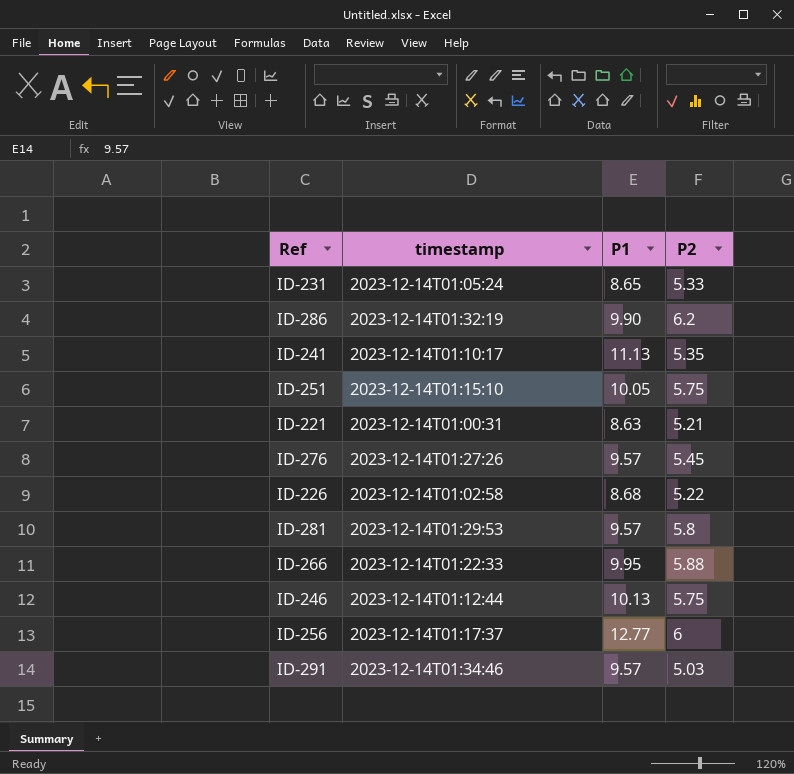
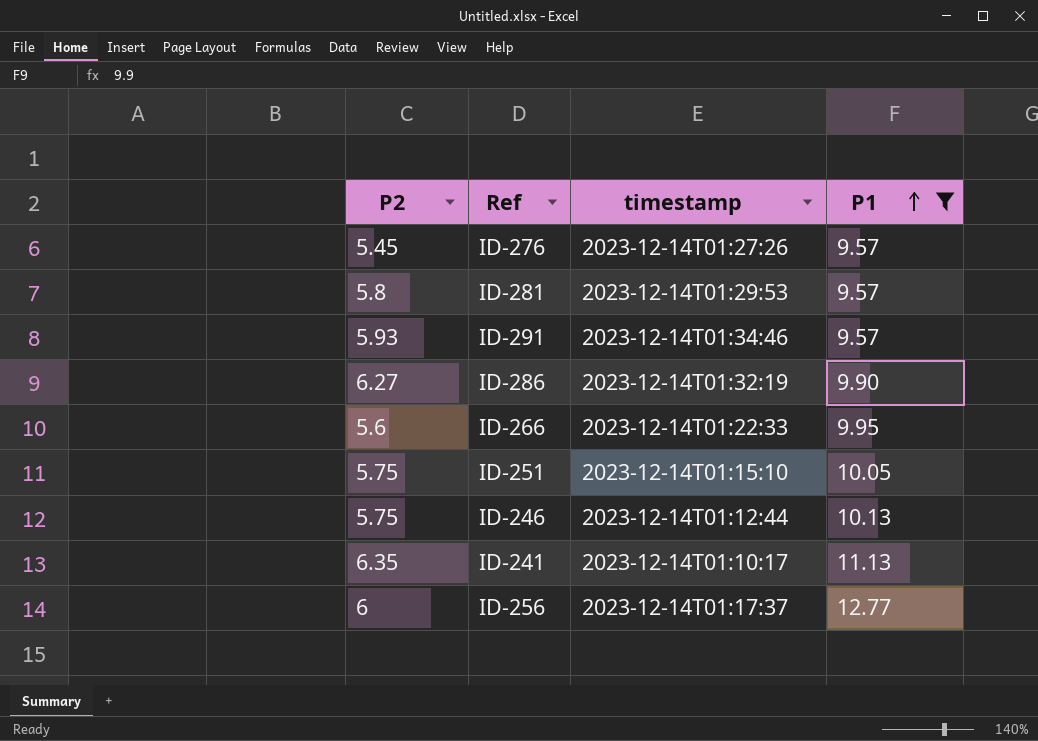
filter: none -> P1 >= 9.57
row order: none -> P1 ascending
column P2 | position: 4 -> 1
ID-291 | P2: 5.03 -> 5.93
ID-286 | P2: 6.2 -> 6.27
ID-266 | P2: 5.88 -> 5.6
ID-241 | P2: 5.35 -> 6.35

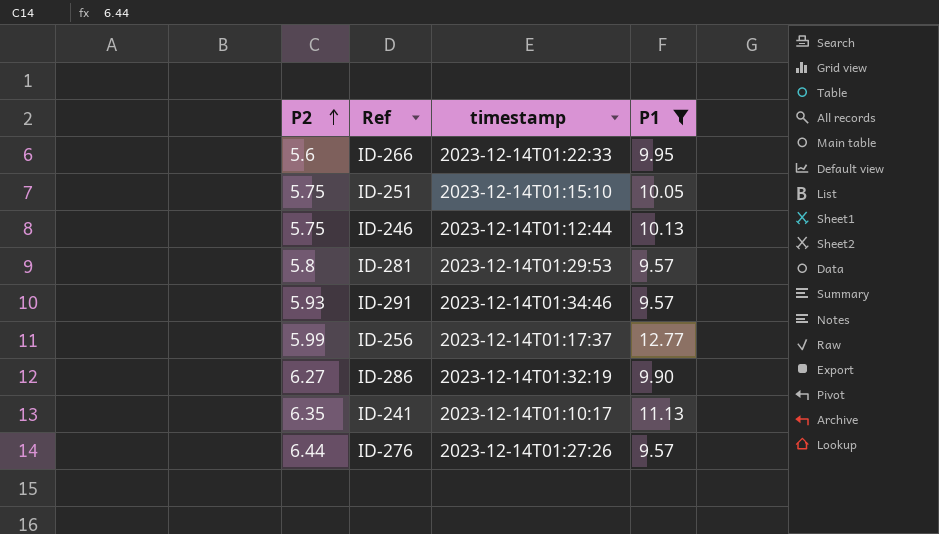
row order: P1 ascending -> P2 ascending
ID-256 | P2: 6 -> 5.99
ID-276 | P2: 5.45 -> 6.44

